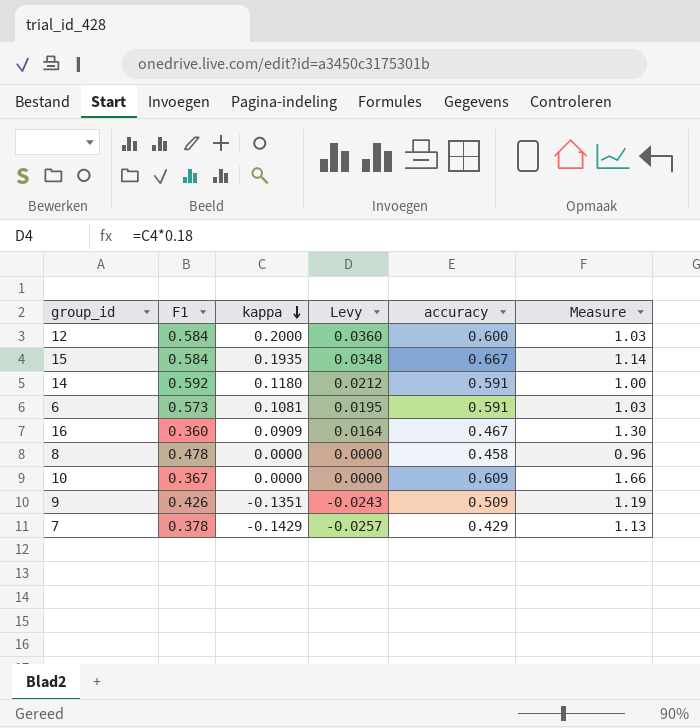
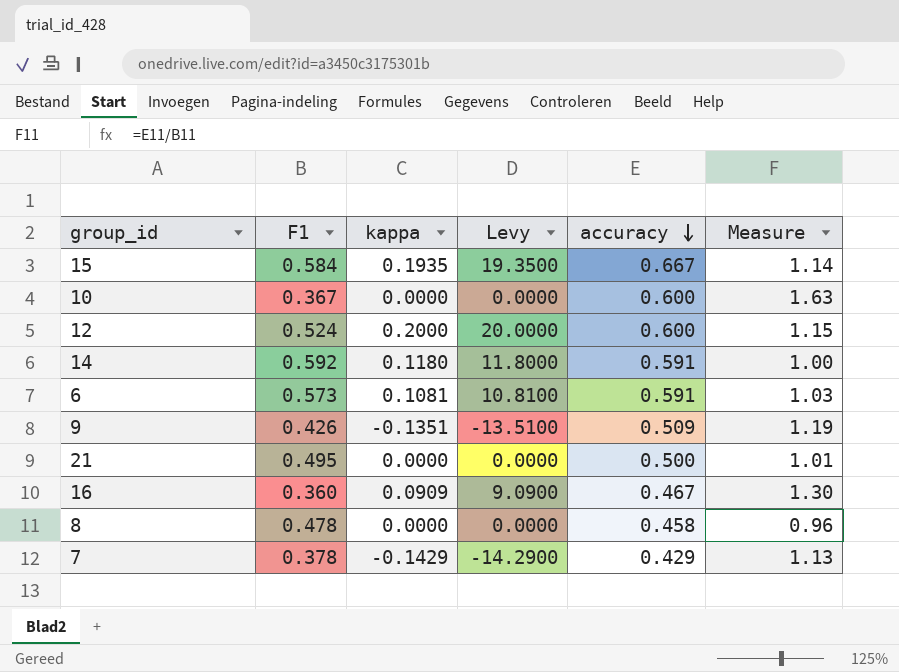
row order: kappa descending -> accuracy descending
column Levy | formula: [kappa] * 0.18 -> [kappa] * 100
10 | accuracy: 0.609 -> 0.600
10 | Measure: 1.66 -> 1.63
12 | F1: 0.584 -> 0.524
12 | Measure: 1.03 -> 1.15
row 21: none -> 0.495 | 0.0000 | 0.0000 | 0.500 | 1.01

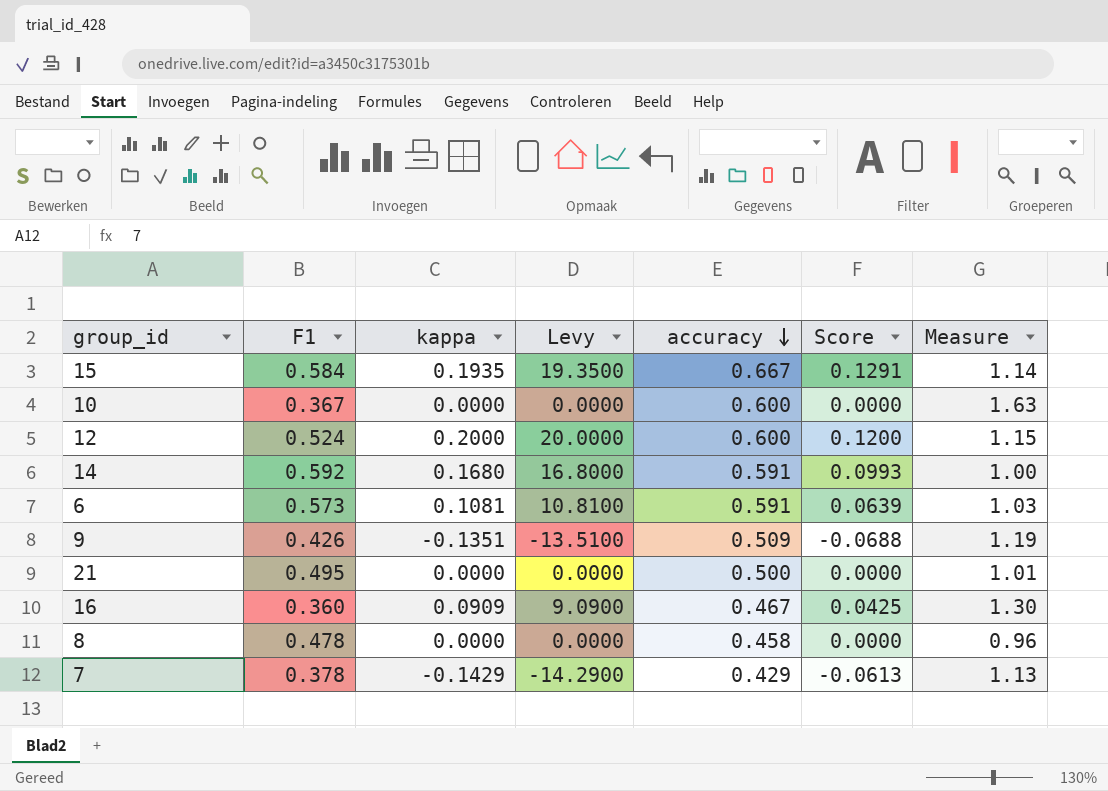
column Score | formula: none -> [kappa] * [accuracy]
14 | kappa: 0.1180 -> 0.1680
14 | Levy: 11.8000 -> 16.8000

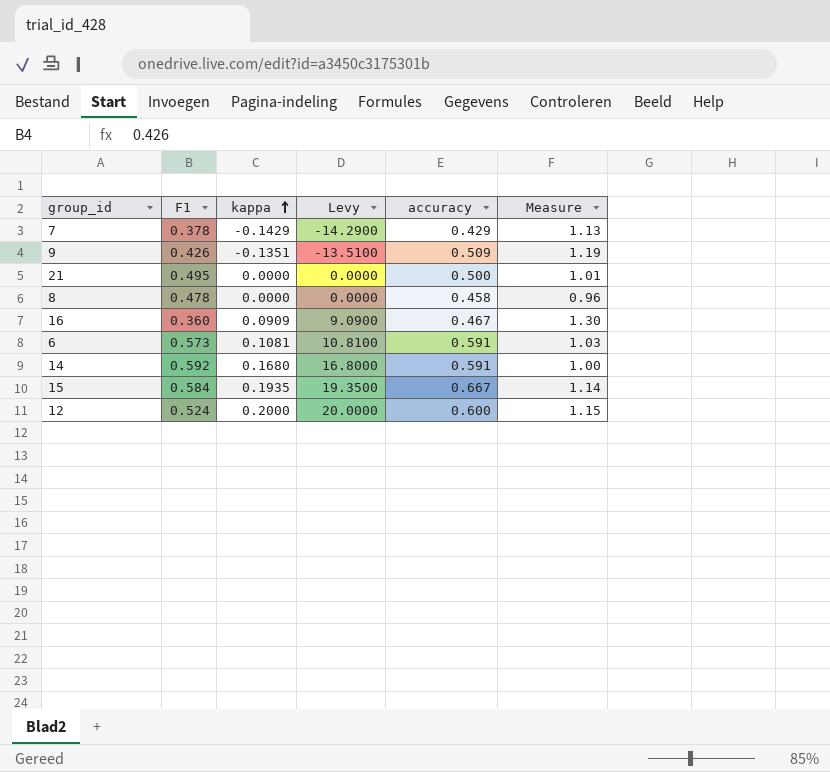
row order: accuracy descending -> kappa ascending
column Score | formula: [kappa] * [accuracy] -> none
row 10: 0.367 | 0.0000 | 0.0000 | 0.600 | 0.0000 | 1.63 -> none

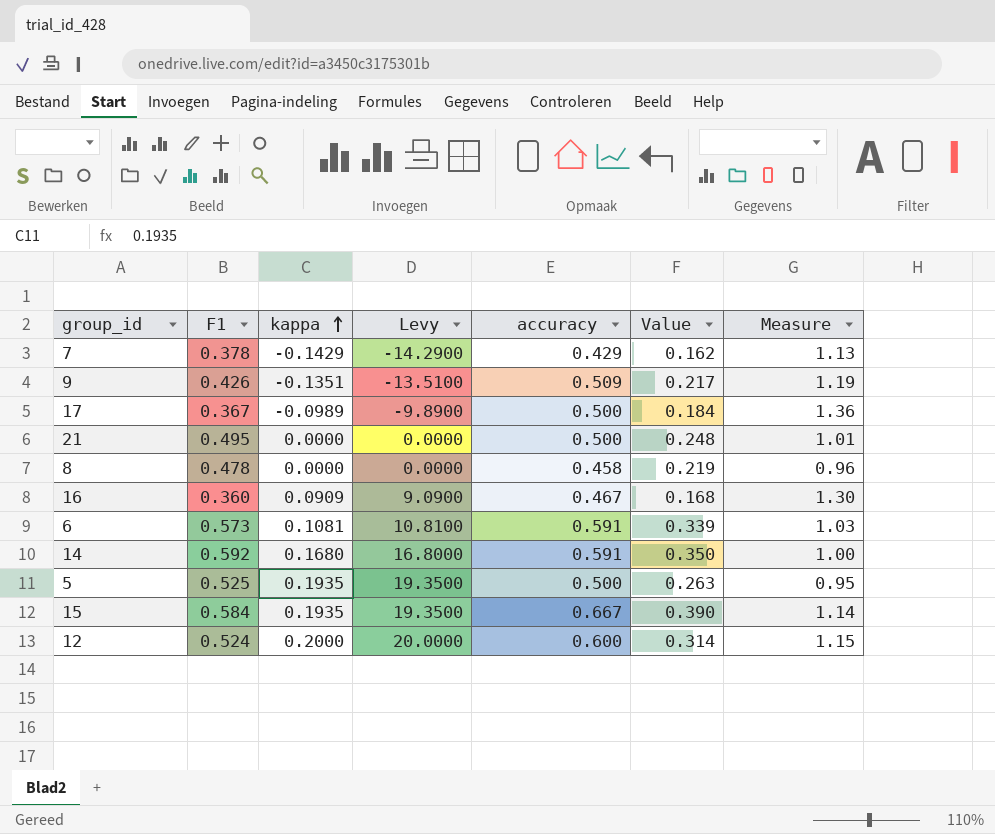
column Value | formula: none -> [F1] * [accuracy]
row 17: none -> 0.367 | -0.0989 | -9.8900 | 0.500 | 0.184 | 1.36
row 5: none -> 0.525 | 0.1935 | 19.3500 | 0.500 | 0.263 | 0.95

